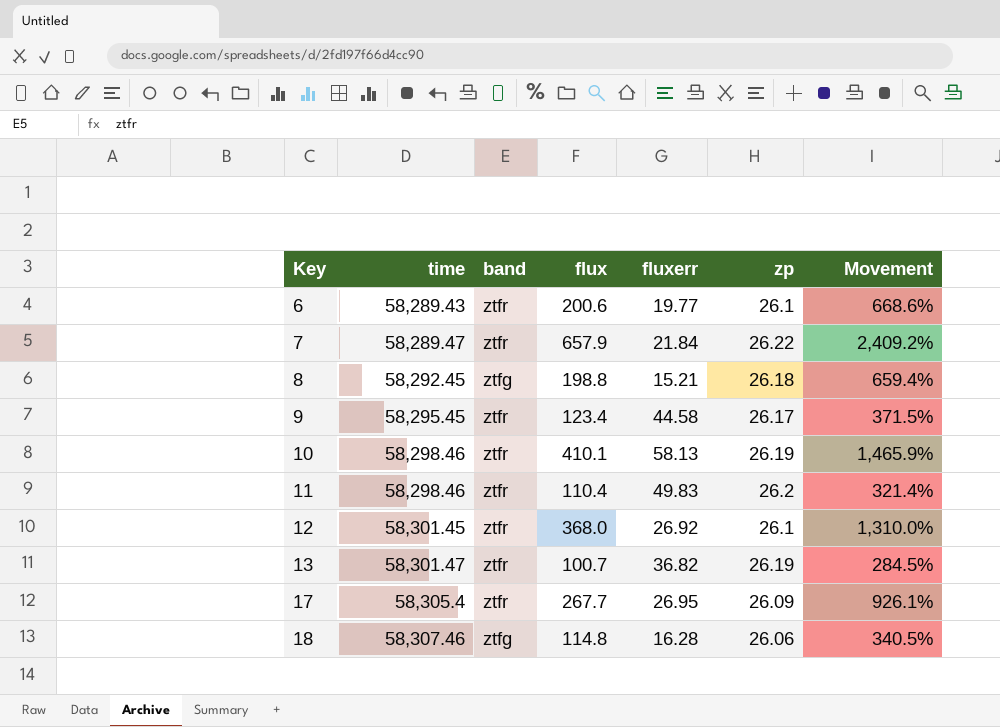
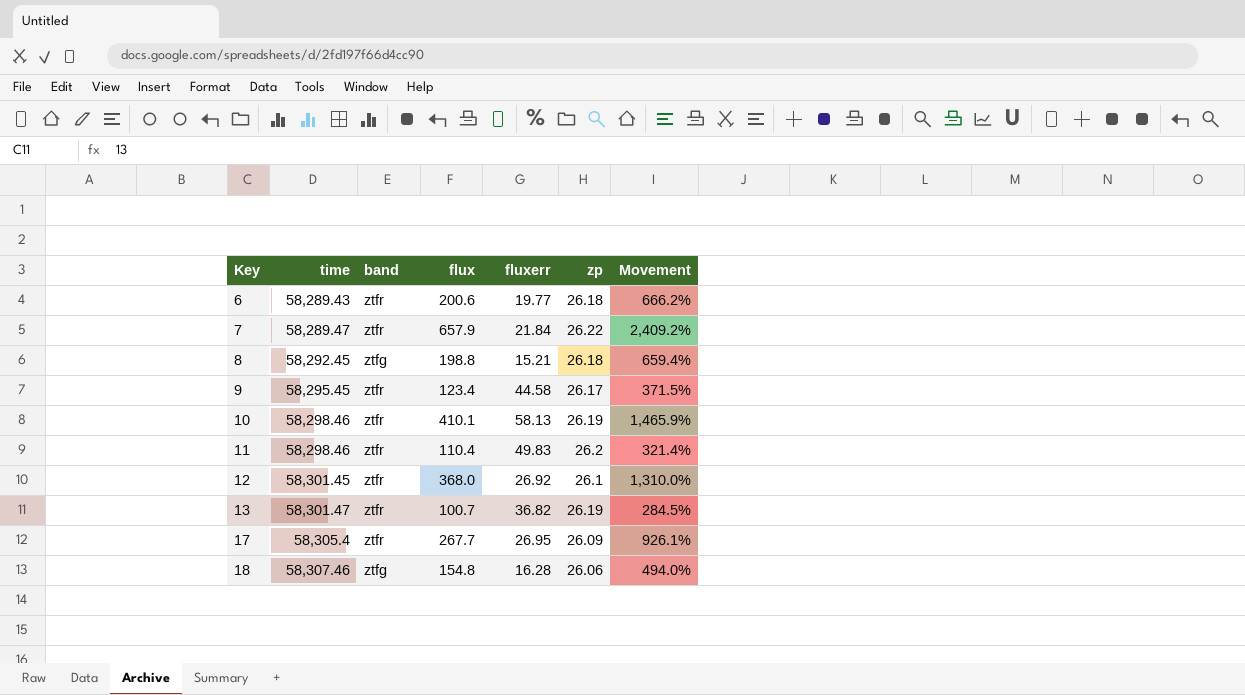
6 | zp: 26.1 -> 26.18
6 | Movement: 668.6% -> 666.2%
18 | flux: 114.8 -> 154.8
18 | Movement: 340.5% -> 494.0%

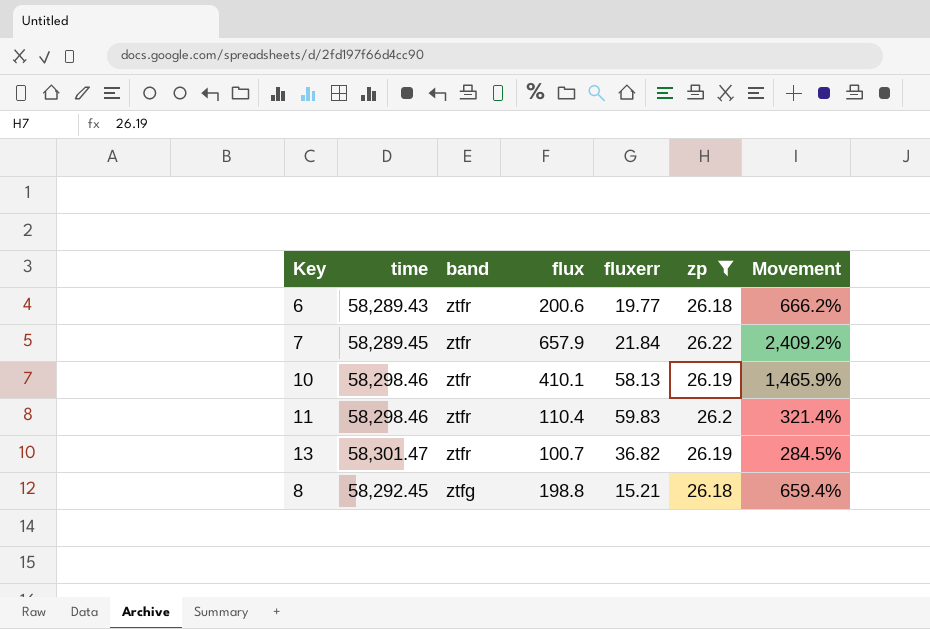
filter: none -> zp >= 26.18
row order: Key ascending -> band descending
7 | time: 58,289.47 -> 58,289.45
11 | fluxerr: 49.83 -> 59.83

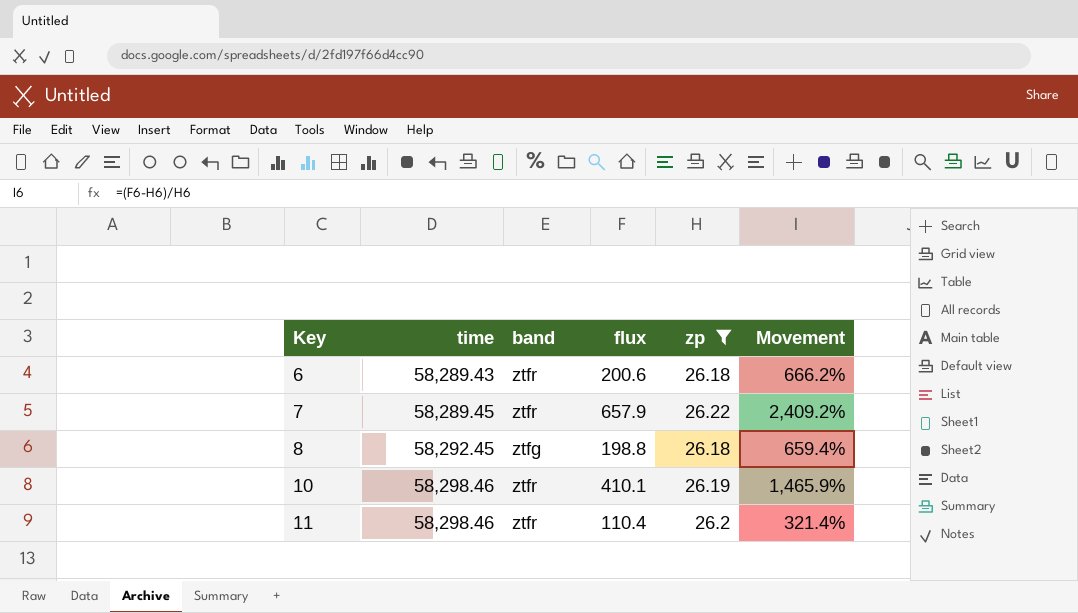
row order: band descending -> Key ascending
column fluxerr | position: 5 -> none
row 13: 58,301.47 | ztfr | 100.7 | 36.82 | 26.19 | 284.5% -> none

